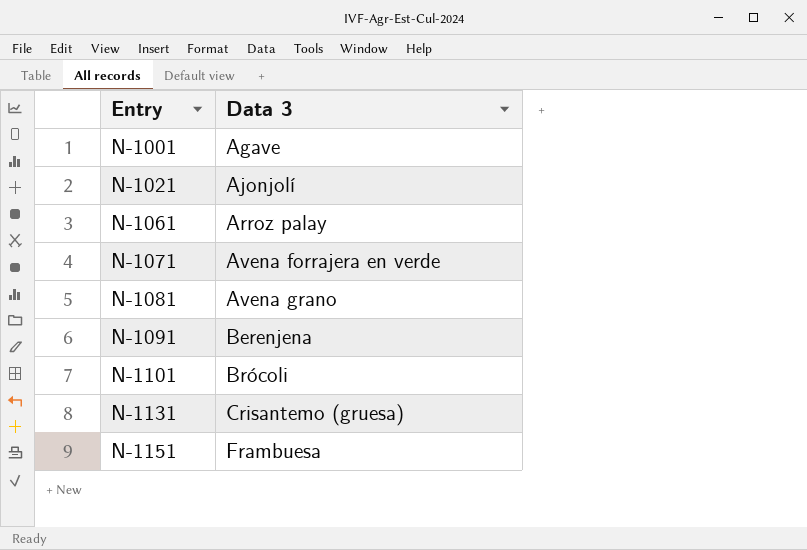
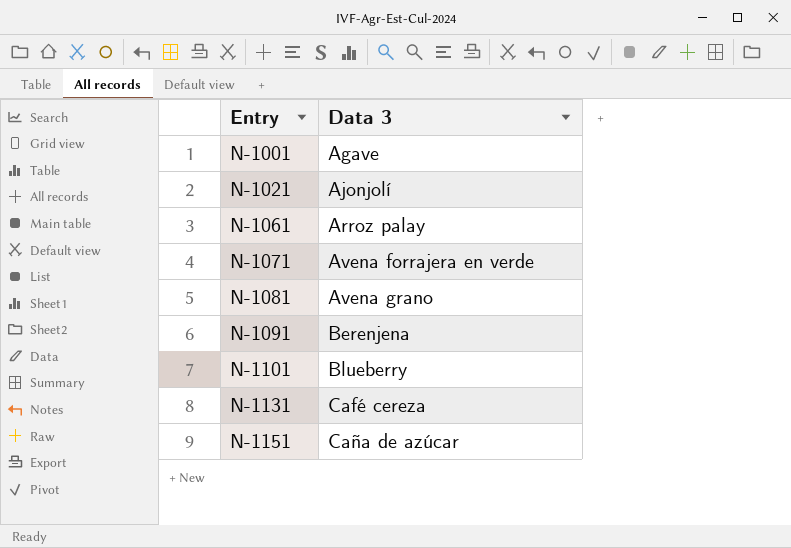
N-1101 | Data 3: Brócoli -> Blueberry
N-1131 | Data 3: Crisantemo (gruesa) -> Café cereza
N-1151 | Data 3: Frambuesa -> Caña de azúcar

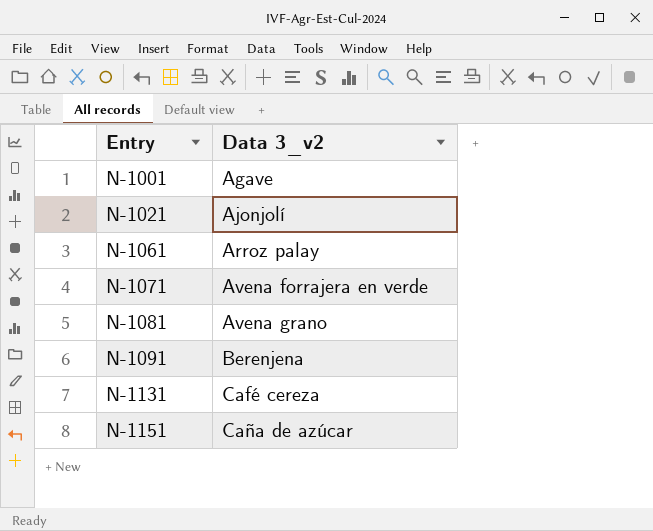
column name: Data 3 -> Data 3_v2
row N-1101: Blueberry -> none

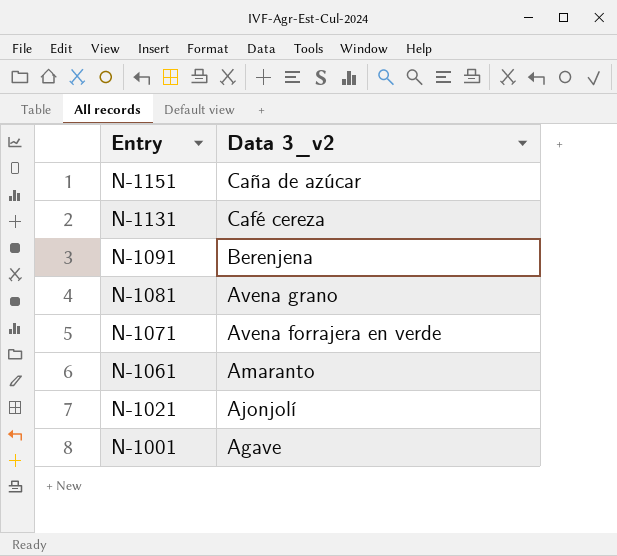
row order: Entry ascending -> Entry descending
N-1061 | Data 3_v2: Arroz palay -> Amaranto

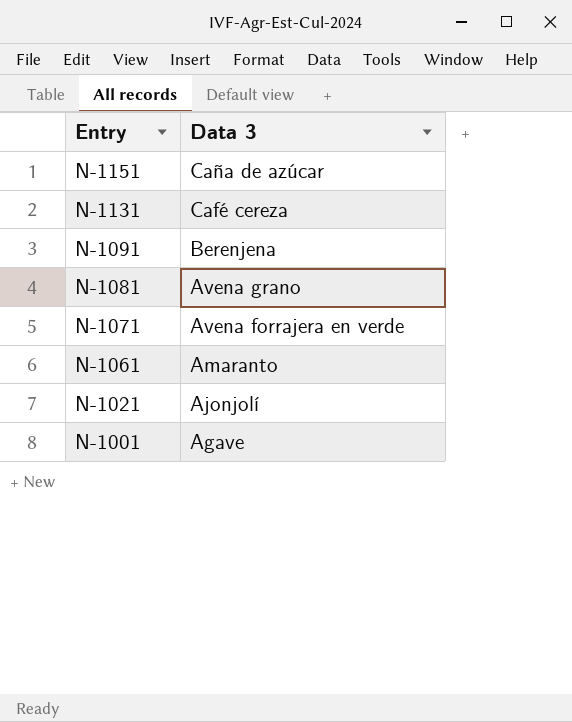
column name: Data 3_v2 -> Data 3

